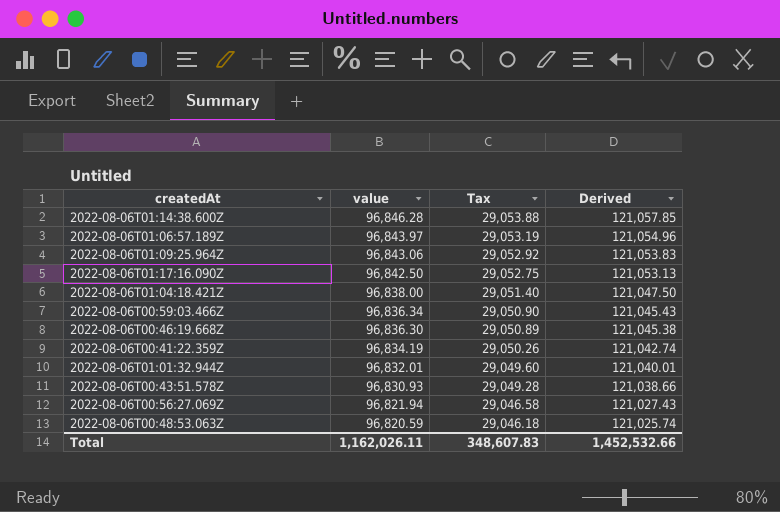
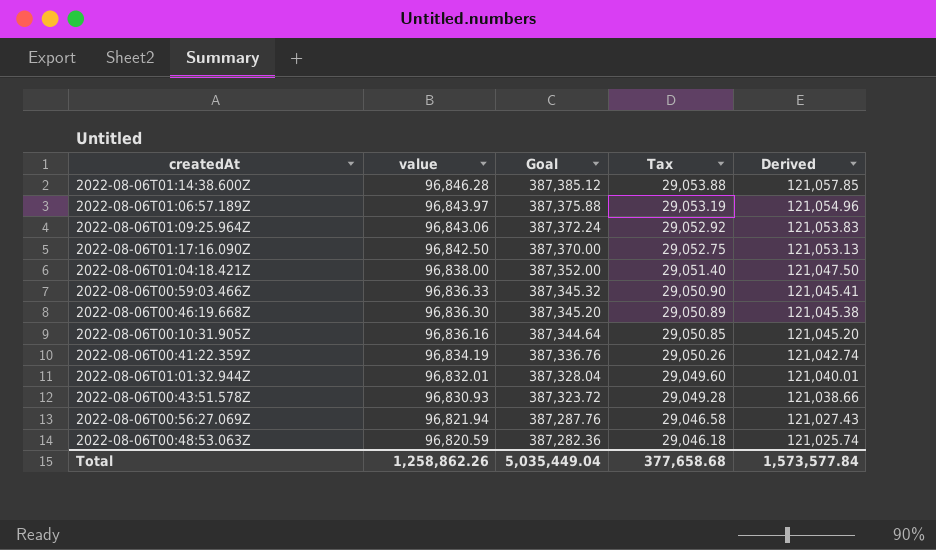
column Goal | formula: none -> [value] * 4
2022-08-06T00:59:03.466Z | value: 96,836.34 -> 96,836.33
2022-08-06T00:59:03.466Z | Derived: 121,045.43 -> 121,045.41
row 2022-08-06T00:10:31.905Z: none -> 96,836.16 | 387,344.64 | 29,050.85 | 121,045.20
Total | value: 1,162,026.11 -> 1,258,862.26
Total | Tax: 348,607.83 -> 377,658.68
Total | Derived: 1,452,532.66 -> 1,573,577.84

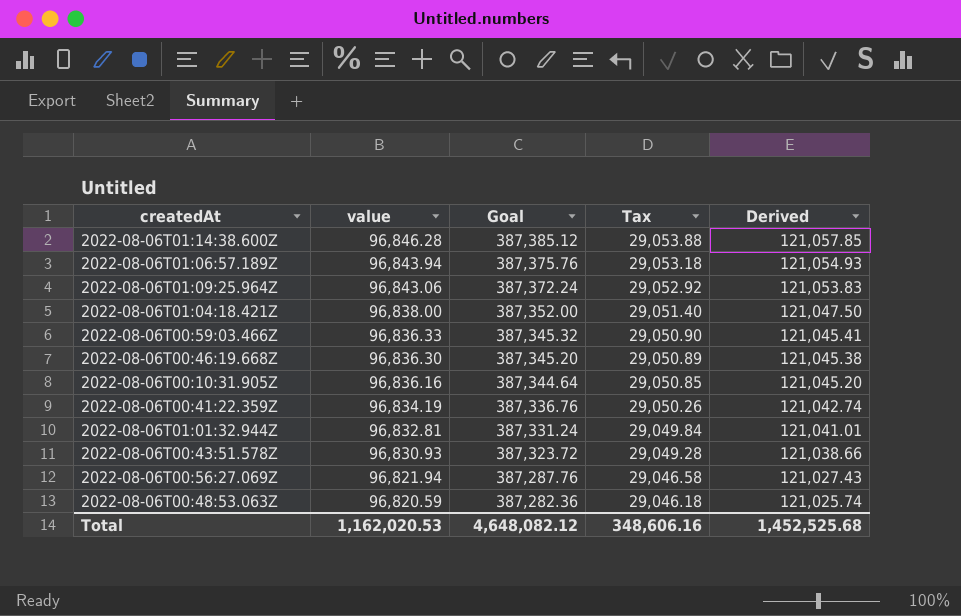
row 2022-08-06T01:17:16.090Z: 96,842.50 | 387,370.00 | 29,052.75 | 121,053.13 -> none
2022-08-06T01:06:57.189Z | value: 96,843.97 -> 96,843.94
2022-08-06T01:06:57.189Z | Goal: 387,375.88 -> 387,375.76
2022-08-06T01:06:57.189Z | Tax: 29,053.19 -> 29,053.18
2022-08-06T01:06:57.189Z | Derived: 121,054.96 -> 121,054.93
2022-08-06T01:01:32.944Z | value: 96,832.01 -> 96,832.81
2022-08-06T01:01:32.944Z | Goal: 387,328.04 -> 387,331.24
2022-08-06T01:01:32.944Z | Tax: 29,049.60 -> 29,049.84
2022-08-06T01:01:32.944Z | Derived: 121,040.01 -> 121,041.01
Total | value: 1,258,862.26 -> 1,162,020.53
Total | Goal: 5,035,449.04 -> 4,648,082.12
Total | Tax: 377,658.68 -> 348,606.16
Total | Derived: 1,573,577.84 -> 1,452,525.68

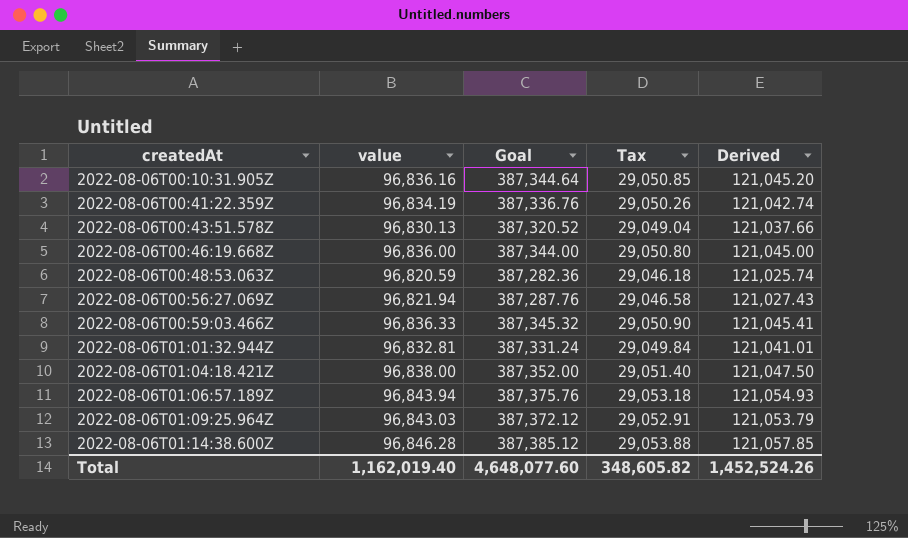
row order: value descending -> createdAt ascending
2022-08-06T00:43:51.578Z | value: 96,830.93 -> 96,830.13
2022-08-06T00:43:51.578Z | Goal: 387,323.72 -> 387,320.52
2022-08-06T00:43:51.578Z | Tax: 29,049.28 -> 29,049.04
2022-08-06T00:43:51.578Z | Derived: 121,038.66 -> 121,037.66
2022-08-06T00:46:19.668Z | value: 96,836.30 -> 96,836.00
2022-08-06T00:46:19.668Z | Goal: 387,345.20 -> 387,344.00
2022-08-06T00:46:19.668Z | Tax: 29,050.89 -> 29,050.80
2022-08-06T00:46:19.668Z | Derived: 121,045.38 -> 121,045.00
2022-08-06T01:09:25.964Z | value: 96,843.06 -> 96,843.03
2022-08-06T01:09:25.964Z | Goal: 387,372.24 -> 387,372.12
2022-08-06T01:09:25.964Z | Tax: 29,052.92 -> 29,052.91
2022-08-06T01:09:25.964Z | Derived: 121,053.83 -> 121,053.79
Total | value: 1,162,020.53 -> 1,162,019.40
Total | Goal: 4,648,082.12 -> 4,648,077.60
Total | Tax: 348,606.16 -> 348,605.82
Total | Derived: 1,452,525.68 -> 1,452,524.26

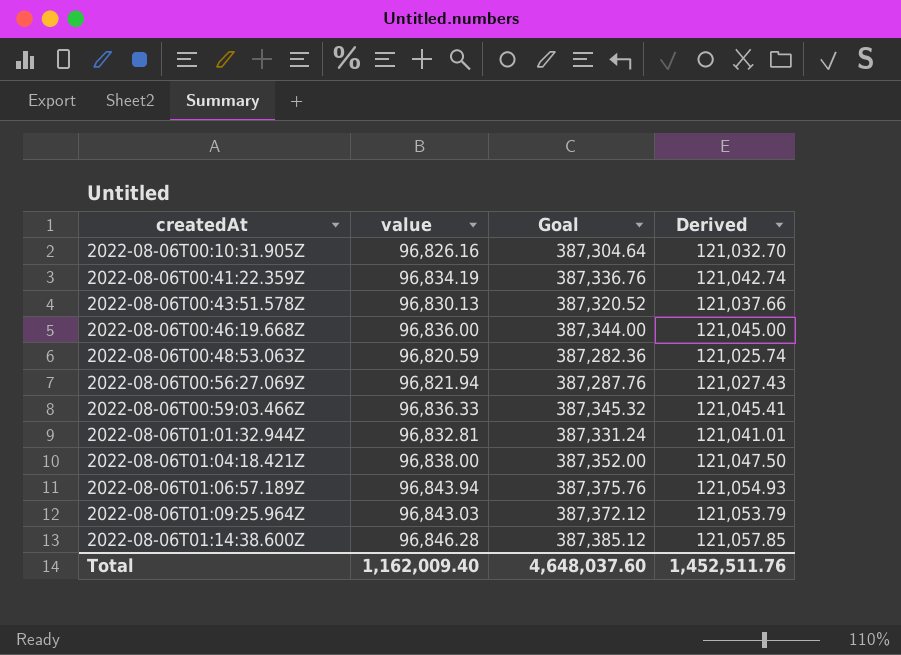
column Tax | formula: [value] * 0.3 -> none
2022-08-06T00:10:31.905Z | value: 96,836.16 -> 96,826.16
2022-08-06T00:10:31.905Z | Goal: 387,344.64 -> 387,304.64
2022-08-06T00:10:31.905Z | Derived: 121,045.20 -> 121,032.70
Total | value: 1,162,019.40 -> 1,162,009.40
Total | Goal: 4,648,077.60 -> 4,648,037.60
Total | Derived: 1,452,524.26 -> 1,452,511.76

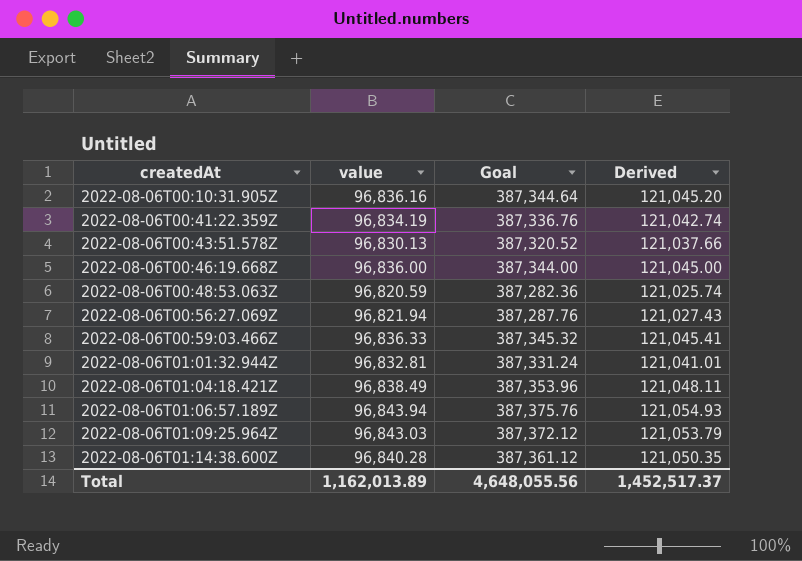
2022-08-06T00:10:31.905Z | value: 96,826.16 -> 96,836.16
2022-08-06T00:10:31.905Z | Goal: 387,304.64 -> 387,344.64
2022-08-06T00:10:31.905Z | Derived: 121,032.70 -> 121,045.20
2022-08-06T01:04:18.421Z | value: 96,838.00 -> 96,838.49
2022-08-06T01:04:18.421Z | Goal: 387,352.00 -> 387,353.96
2022-08-06T01:04:18.421Z | Derived: 121,047.50 -> 121,048.11
2022-08-06T01:14:38.600Z | value: 96,846.28 -> 96,840.28
2022-08-06T01:14:38.600Z | Goal: 387,385.12 -> 387,361.12
2022-08-06T01:14:38.600Z | Derived: 121,057.85 -> 121,050.35
Total | value: 1,162,009.40 -> 1,162,013.89
Total | Goal: 4,648,037.60 -> 4,648,055.56
Total | Derived: 1,452,511.76 -> 1,452,517.37

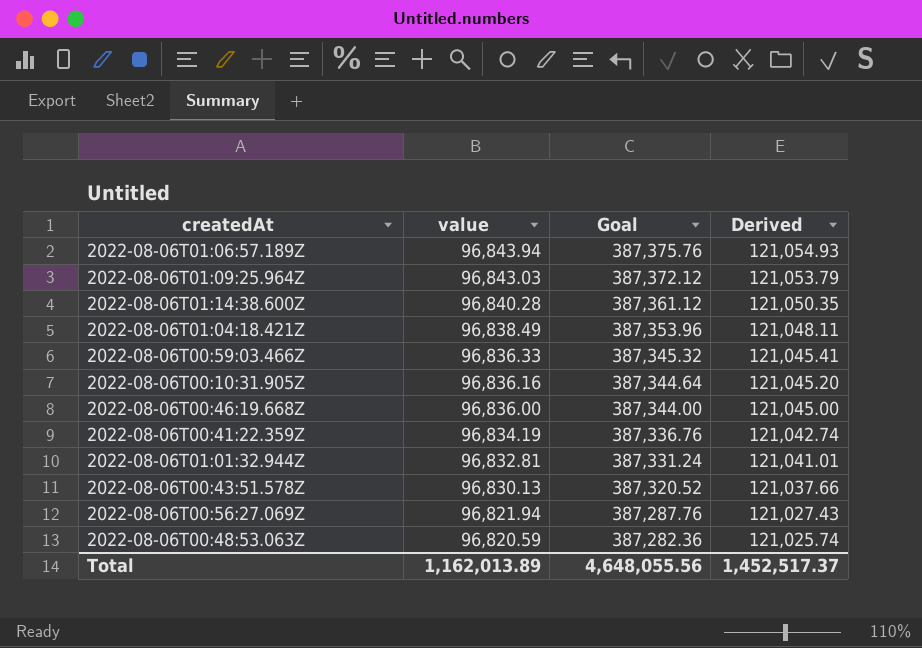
row order: createdAt ascending -> value descending

